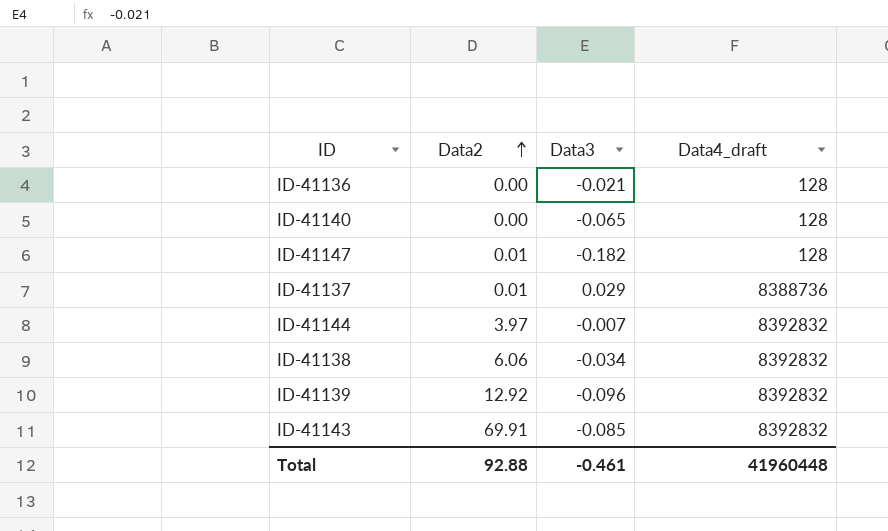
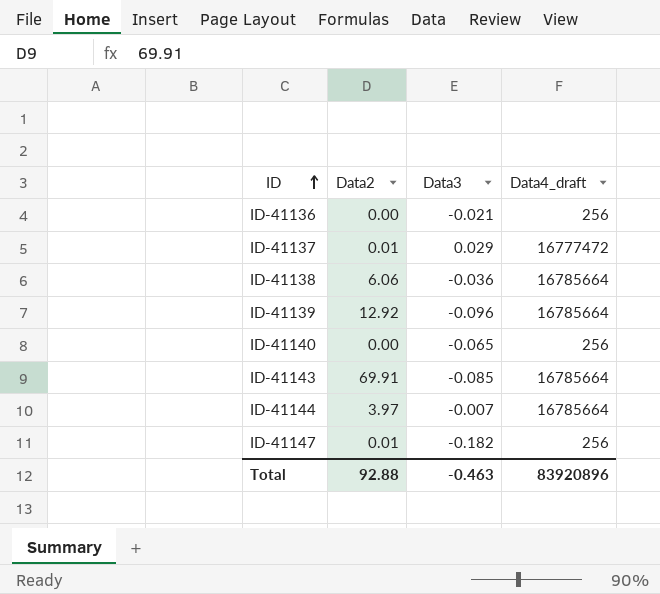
row order: Data2 ascending -> ID ascending
ID-41136 | Data4_draft: 128 -> 256
ID-41137 | Data4_draft: 8388736 -> 16777472
ID-41138 | Data3: -0.034 -> -0.036
ID-41138 | Data4_draft: 8392832 -> 16785664
ID-41139 | Data4_draft: 8392832 -> 16785664
ID-41140 | Data4_draft: 128 -> 256
ID-41143 | Data4_draft: 8392832 -> 16785664
ID-41144 | Data4_draft: 8392832 -> 16785664
ID-41147 | Data4_draft: 128 -> 256
Total | Data3: -0.461 -> -0.463
Total | Data4_draft: 41960448 -> 83920896

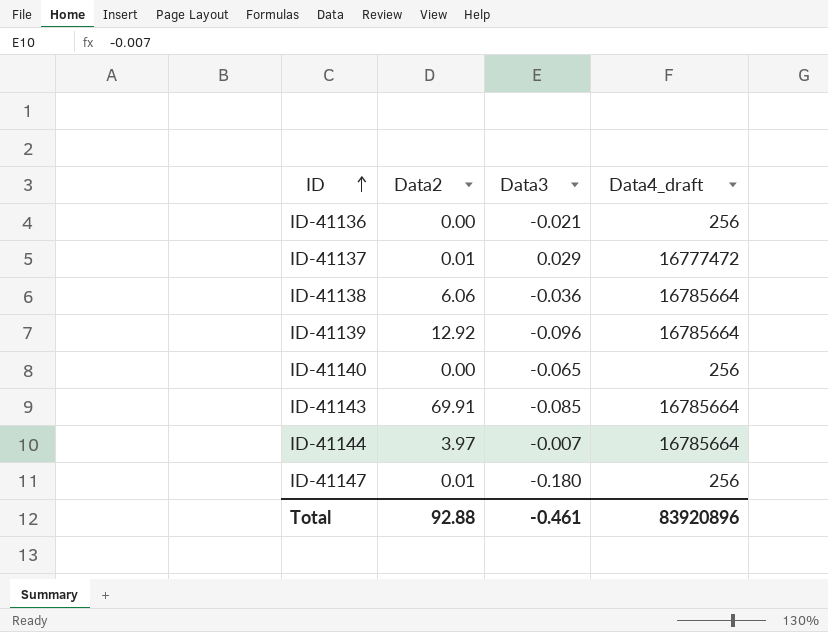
ID-41147 | Data3: -0.182 -> -0.180
Total | Data3: -0.463 -> -0.461

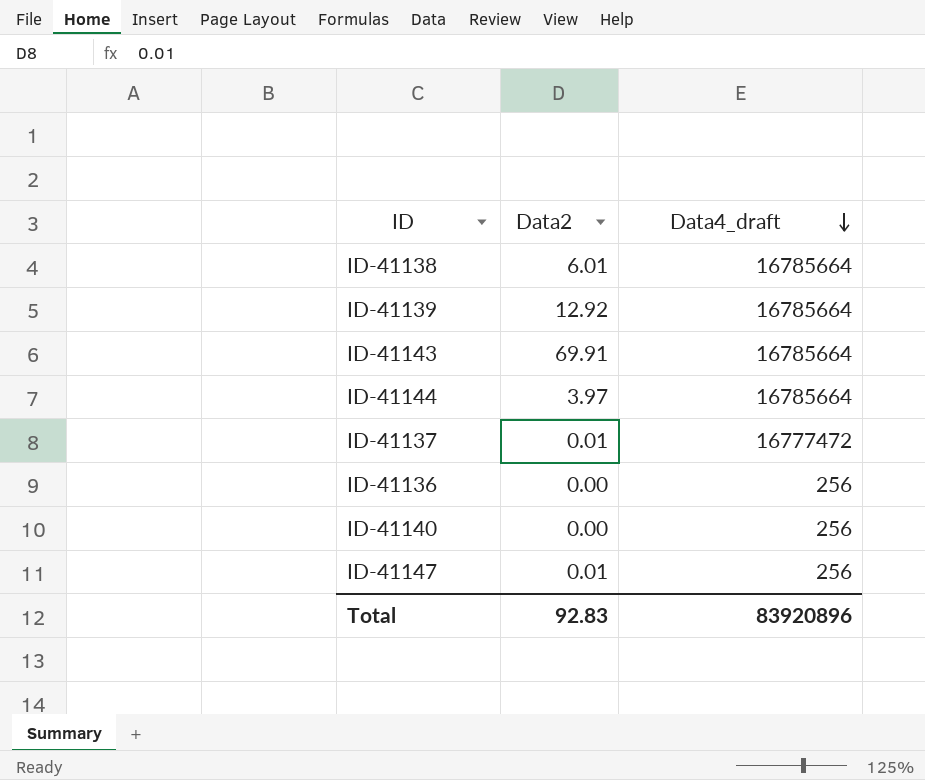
row order: ID ascending -> Data4_draft descending
column Data3 | position: 3 -> none
ID-41138 | Data2: 6.06 -> 6.01
Total | Data2: 92.88 -> 92.83

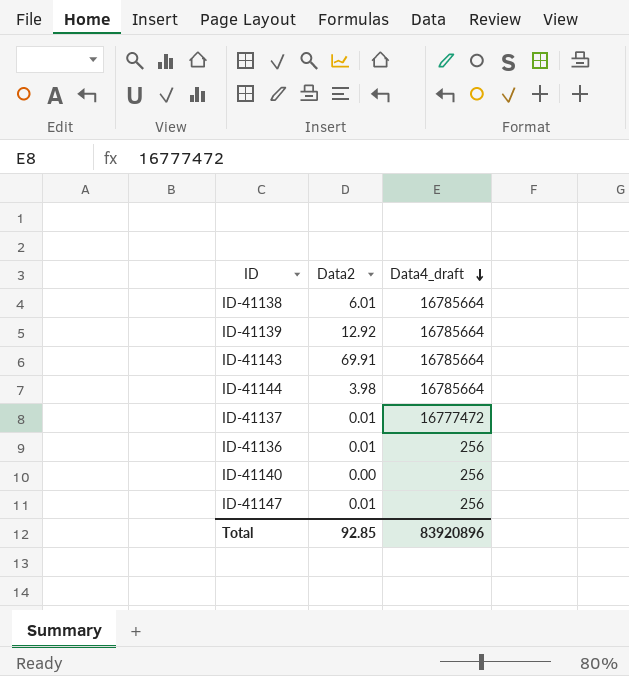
ID-41144 | Data2: 3.97 -> 3.98
ID-41136 | Data2: 0.00 -> 0.01
Total | Data2: 92.83 -> 92.85

